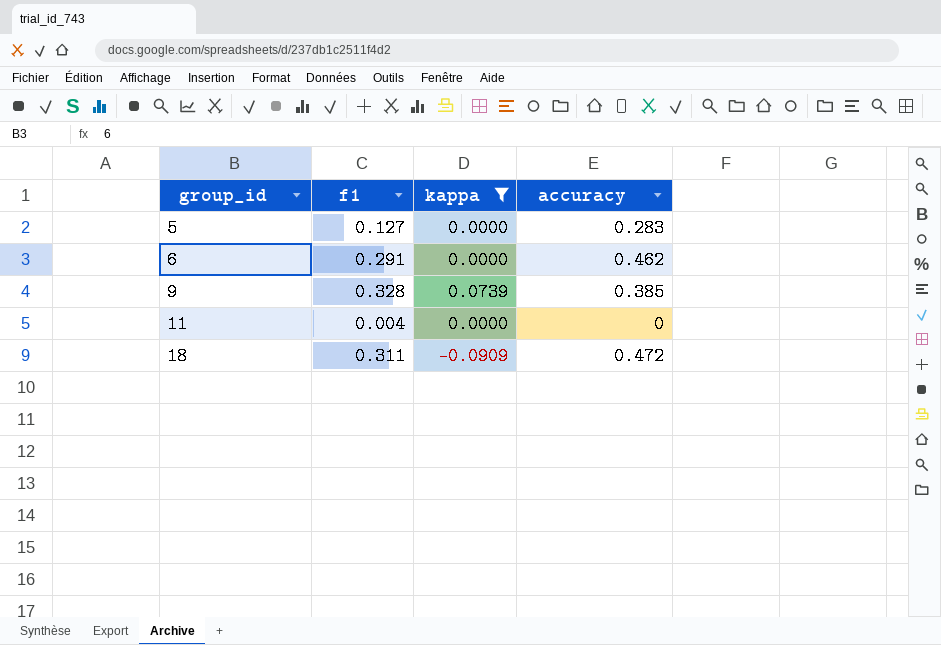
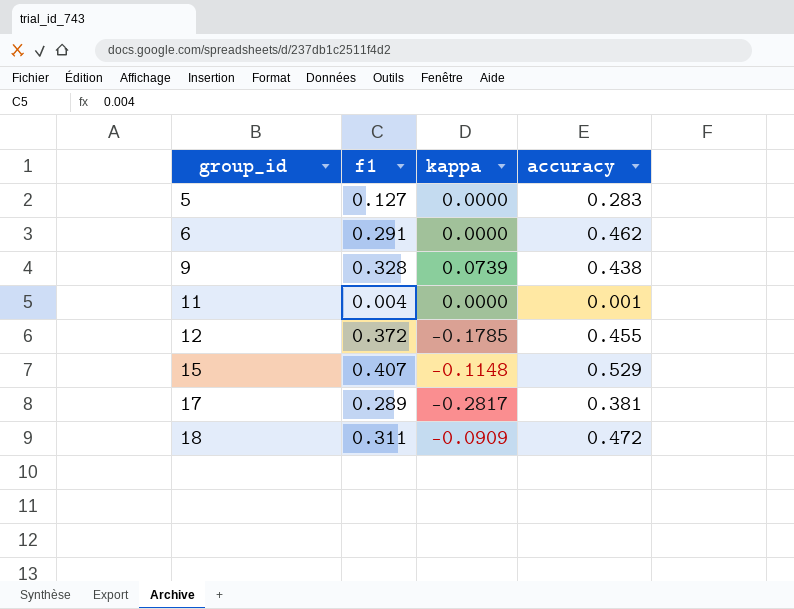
filter: kappa >= -0.0909 -> none
9 | accuracy: 0.385 -> 0.438
11 | accuracy: 0 -> 0.001

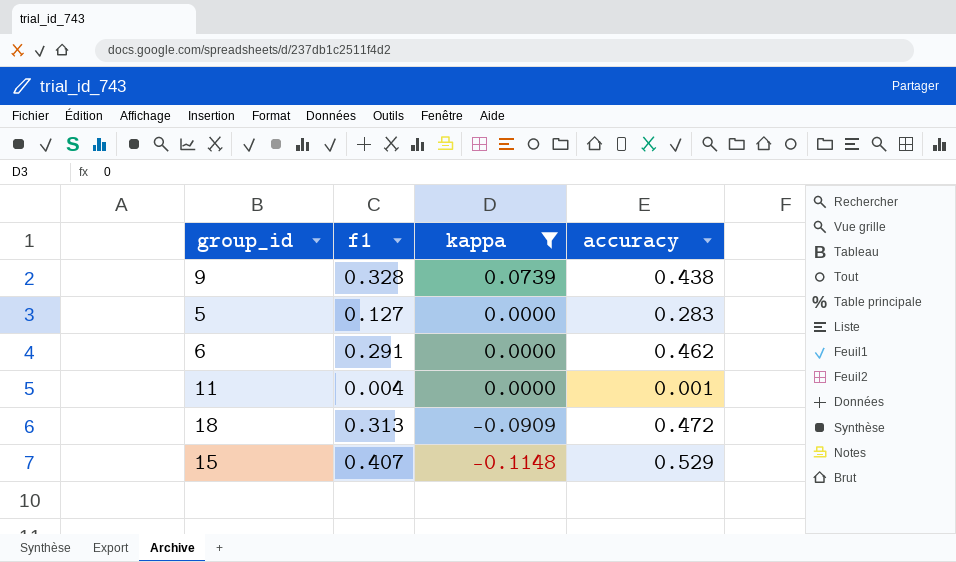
filter: none -> kappa >= -0.1148
row order: group_id ascending -> kappa descending
18 | f1: 0.311 -> 0.313

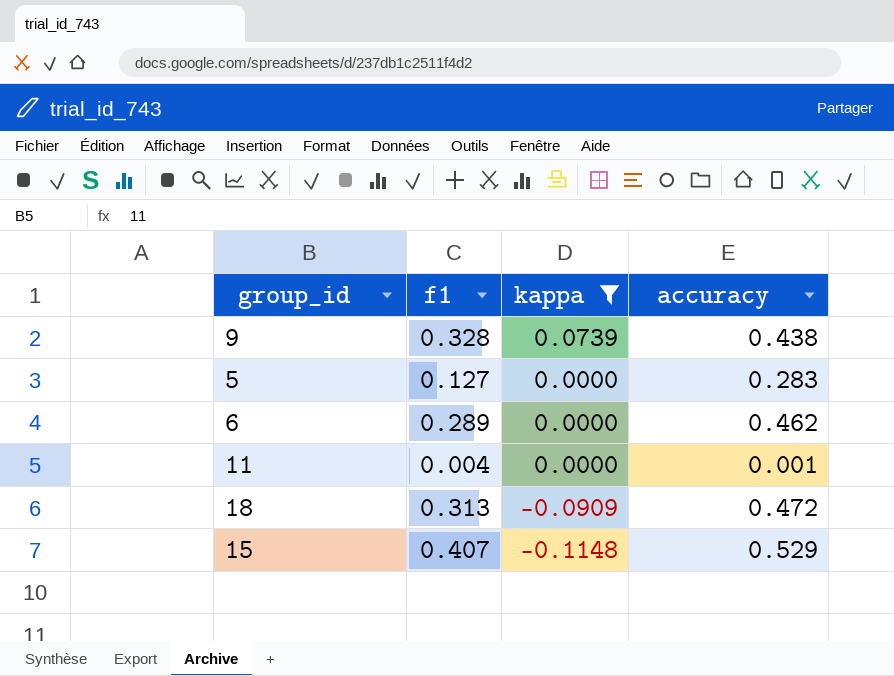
6 | f1: 0.291 -> 0.289

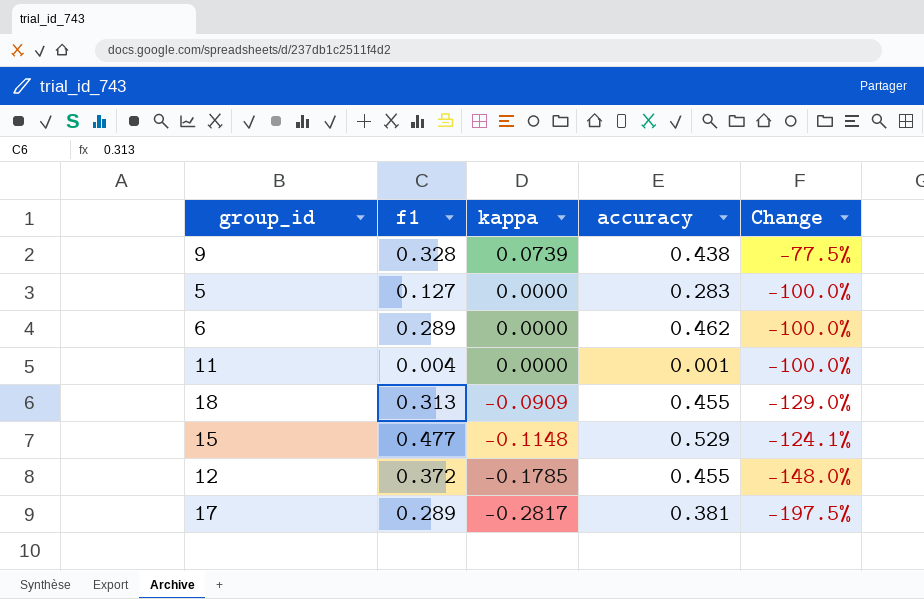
filter: kappa >= -0.1148 -> none
column Change | formula: none -> ([kappa] - [f1]) / [f1]
18 | accuracy: 0.472 -> 0.455
15 | f1: 0.407 -> 0.477

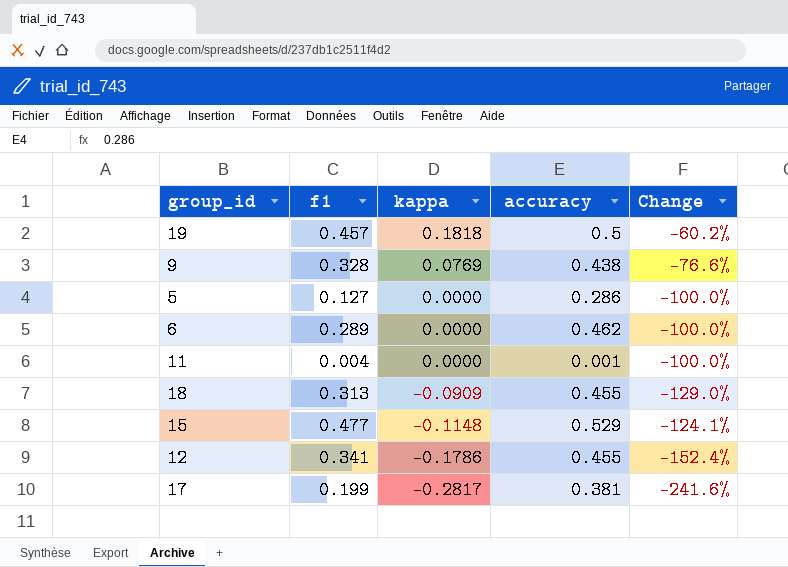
row 19: none -> 0.457 | 0.1818 | 0.5 | -60.2%
9 | kappa: 0.0739 -> 0.0769
9 | Change: -77.5% -> -76.6%
5 | accuracy: 0.283 -> 0.286
12 | f1: 0.372 -> 0.341
12 | kappa: -0.1785 -> -0.1786
12 | Change: -148.0% -> -152.4%
17 | f1: 0.289 -> 0.199
17 | Change: -197.5% -> -241.6%

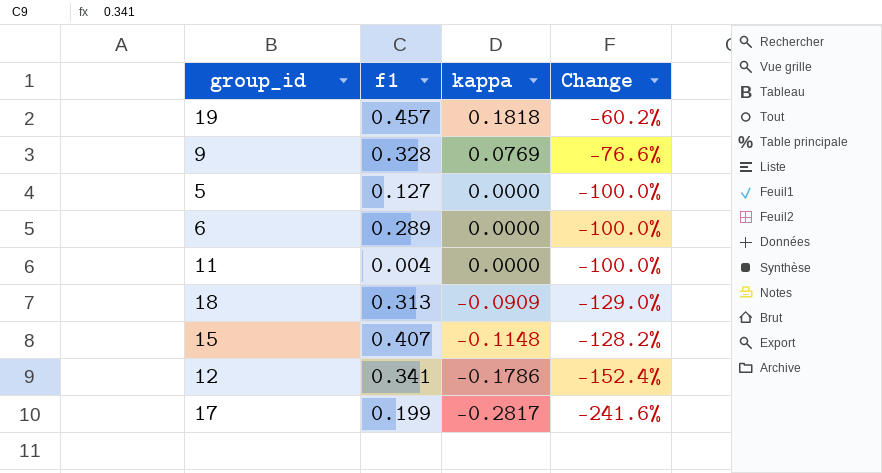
column accuracy | position: 4 -> none
15 | f1: 0.477 -> 0.407
15 | Change: -124.1% -> -128.2%

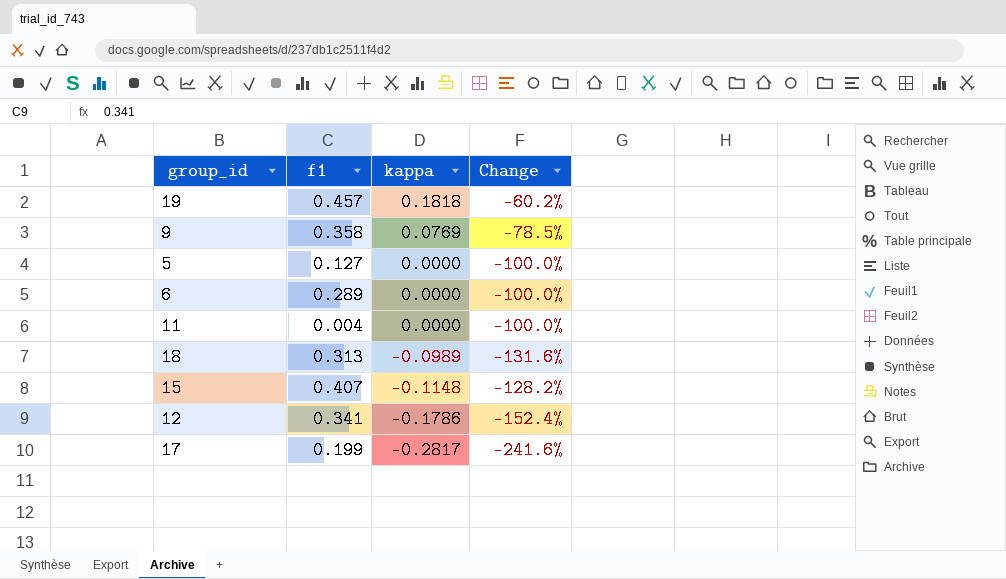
9 | f1: 0.328 -> 0.358
9 | Change: -76.6% -> -78.5%
18 | kappa: -0.0909 -> -0.0989
18 | Change: -129.0% -> -131.6%

